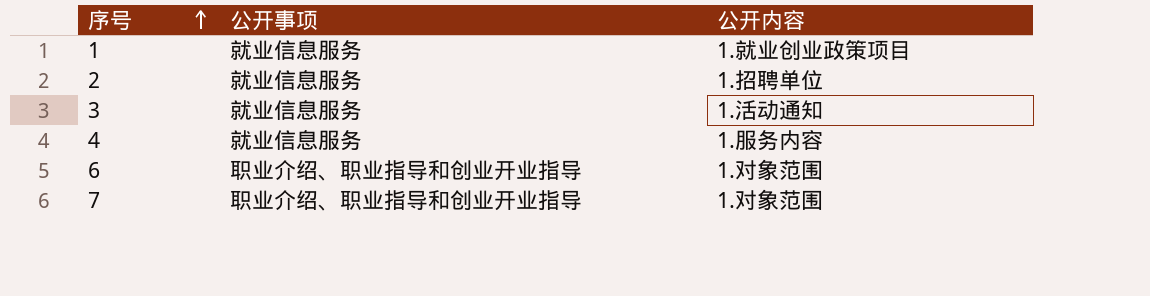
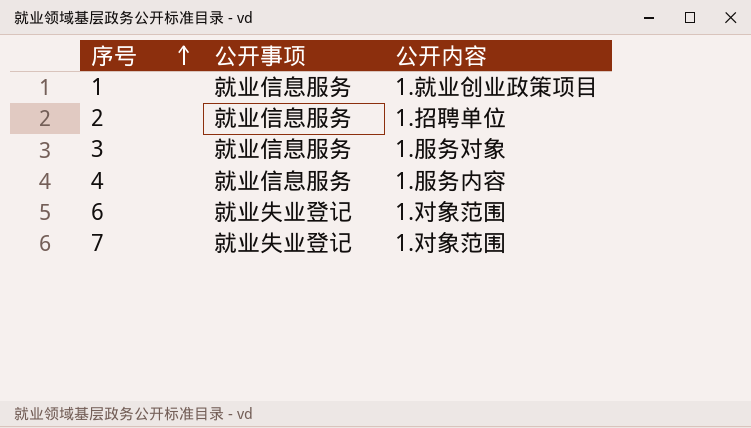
3 | 公开内容: 1.活动通知 -> 1.服务对象
6 | 公开事项: 职业介绍、职业指导和创业开业指导 -> 就业失业登记
7 | 公开事项: 职业介绍、职业指导和创业开业指导 -> 就业失业登记

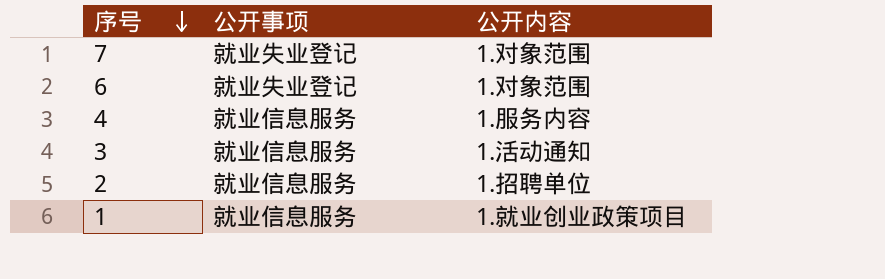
row order: 序号 ascending -> 序号 descending
3 | 公开内容: 1.服务对象 -> 1.活动通知

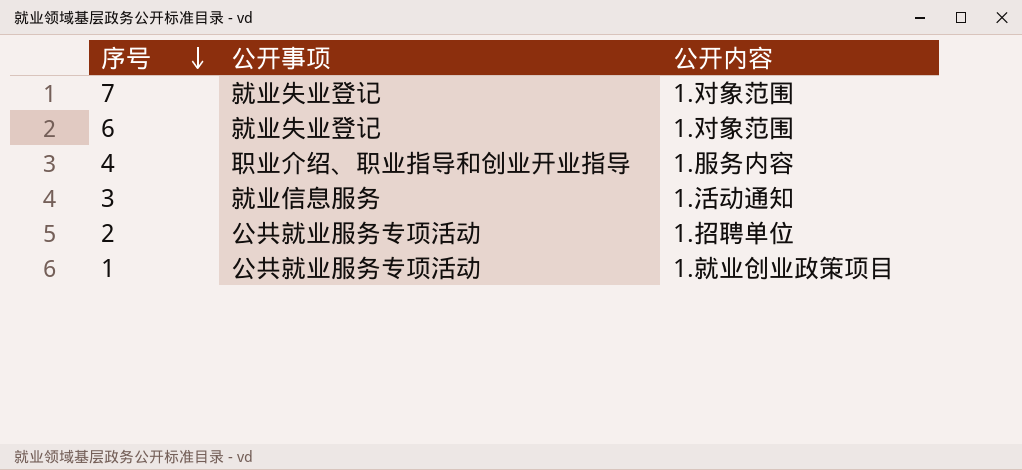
4 | 公开事项: 就业信息服务 -> 职业介绍、职业指导和创业开业指导
2 | 公开事项: 就业信息服务 -> 公共就业服务专项活动
1 | 公开事项: 就业信息服务 -> 公共就业服务专项活动

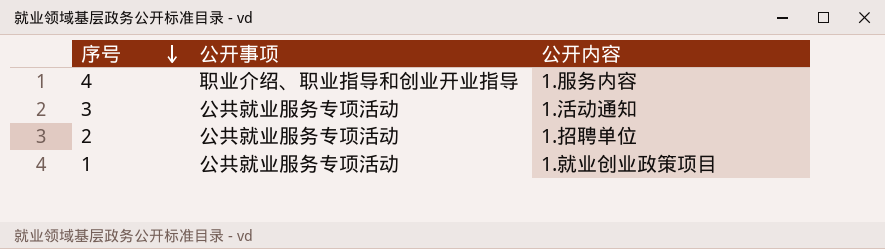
row 7: 就业失业登记 | 1.对象范围 -> none
row 6: 就业失业登记 | 1.对象范围 -> none
3 | 公开事项: 就业信息服务 -> 公共就业服务专项活动

